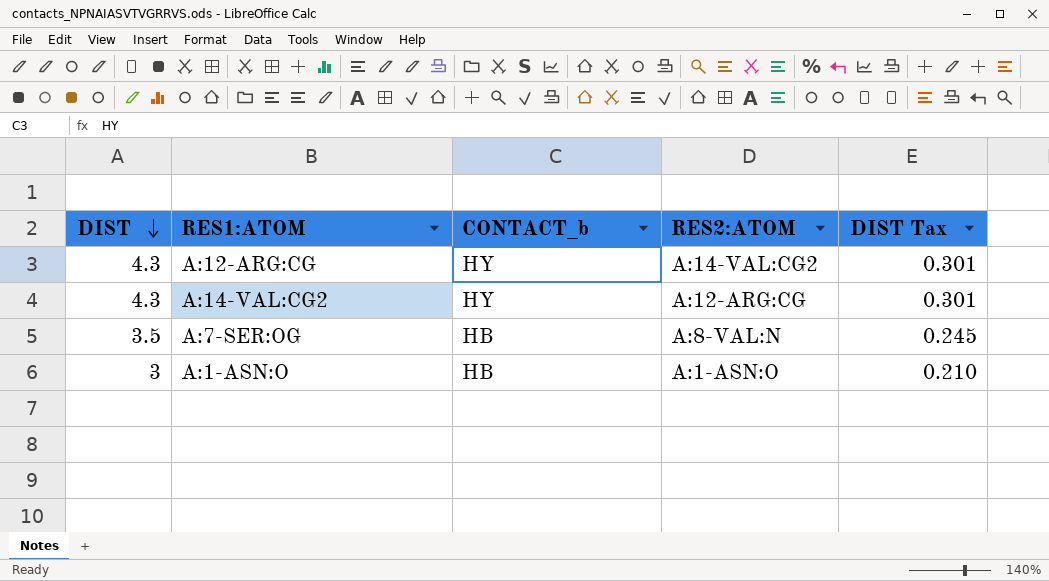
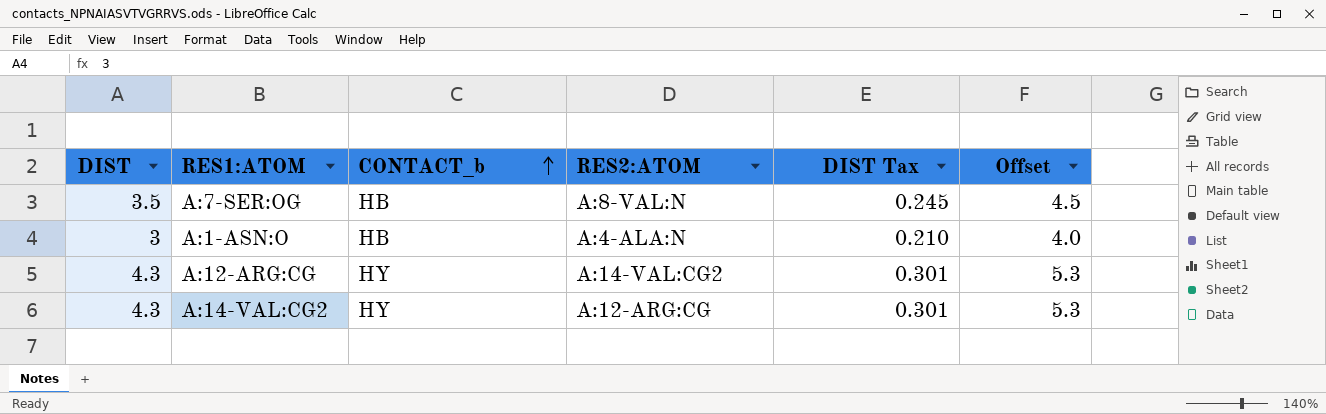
row order: DIST descending -> CONTACT_b ascending
column Offset | formula: none -> [DIST] + 1
A:1-ASN:O | RES2:ATOM: A:1-ASN:O -> A:4-ALA:N

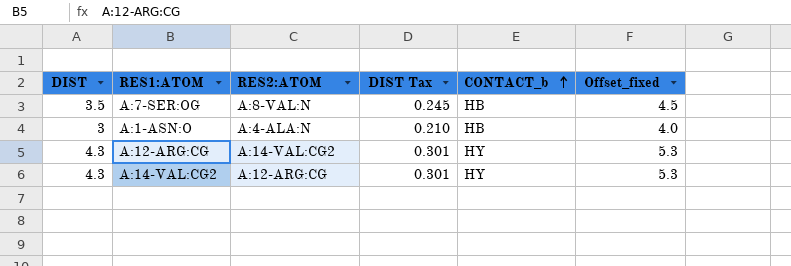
column CONTACT_b | position: 3 -> 5
column name: Offset -> Offset_fixed

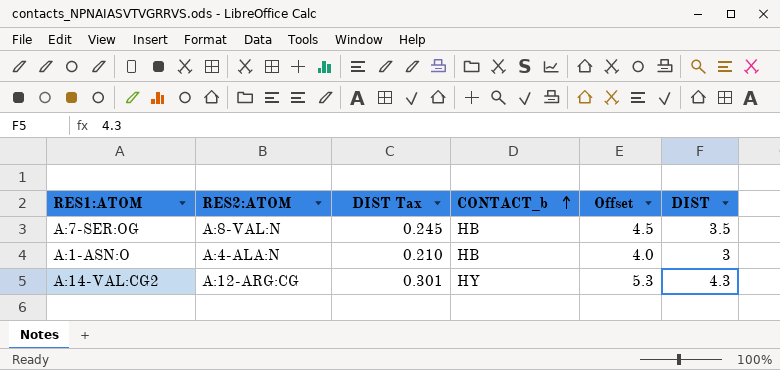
column name: Offset_fixed -> Offset
column DIST | position: 1 -> 6
row A:12-ARG:CG: 4.3 | A:14-VAL:CG2 | 0.301 | HY | 5.3 -> none

